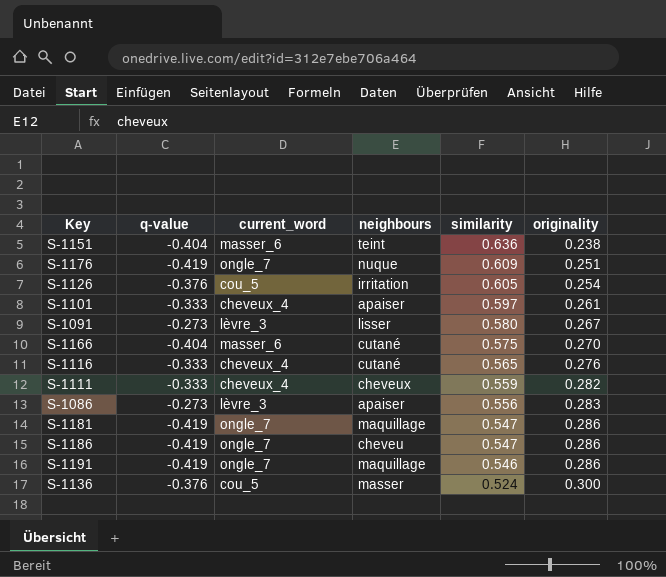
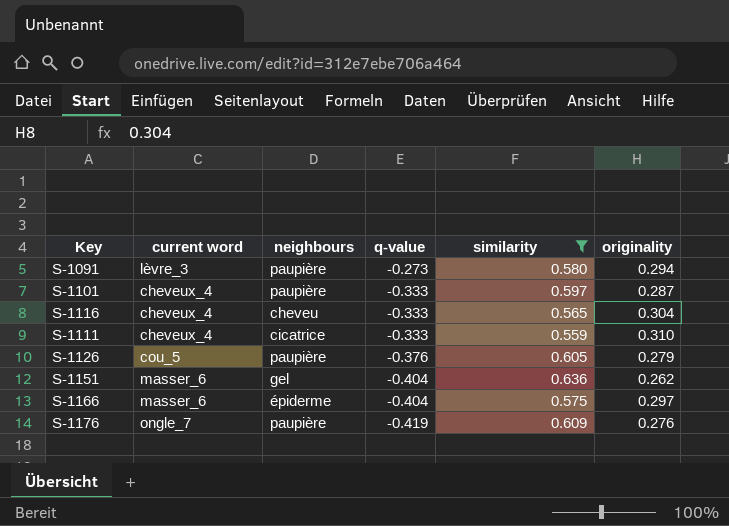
filter: none -> similarity >= 0.559
row order: similarity descending -> q-value descending
column name: current_word -> current word
column q-value | position: 2 -> 4
S-1091 | neighbours: lisser -> paupière
S-1091 | originality: 0.267 -> 0.294
S-1101 | neighbours: apaiser -> paupière
S-1101 | originality: 0.261 -> 0.287
S-1116 | neighbours: cutané -> cheveu
S-1116 | originality: 0.276 -> 0.304
S-1111 | neighbours: cheveux -> cicatrice
S-1111 | originality: 0.282 -> 0.310
S-1126 | neighbours: irritation -> paupière
S-1126 | originality: 0.254 -> 0.279
S-1151 | neighbours: teint -> gel
S-1151 | originality: 0.238 -> 0.262
S-1166 | neighbours: cutané -> épiderme
S-1166 | originality: 0.270 -> 0.297
S-1176 | neighbours: nuque -> paupière
S-1176 | originality: 0.251 -> 0.276

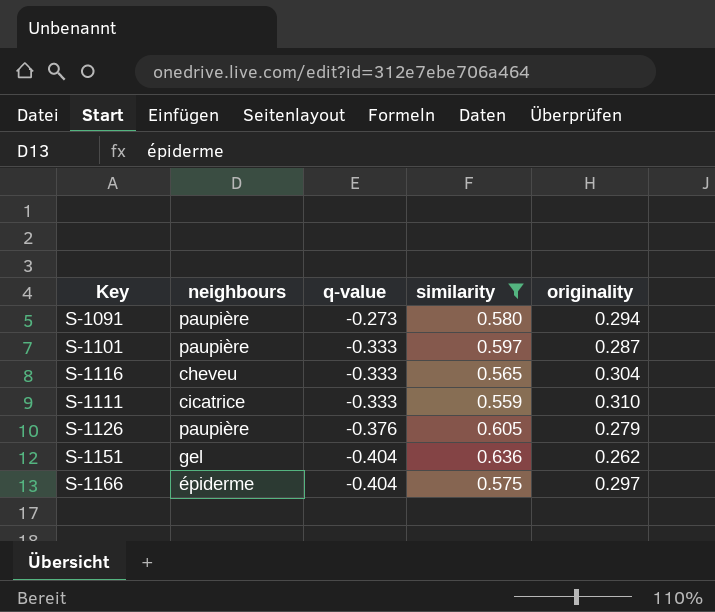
column current word | position: 2 -> none
row S-1176: ongle_7 | paupière | -0.419 | 0.609 | 0.276 -> none

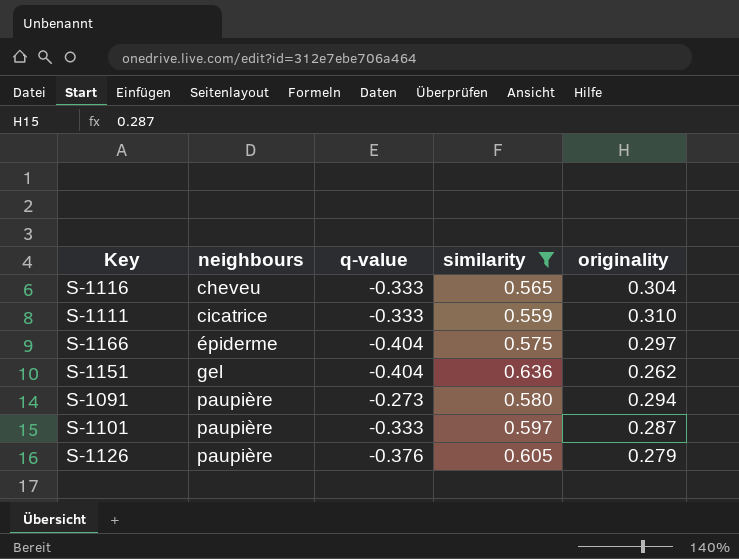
row order: q-value descending -> neighbours ascending

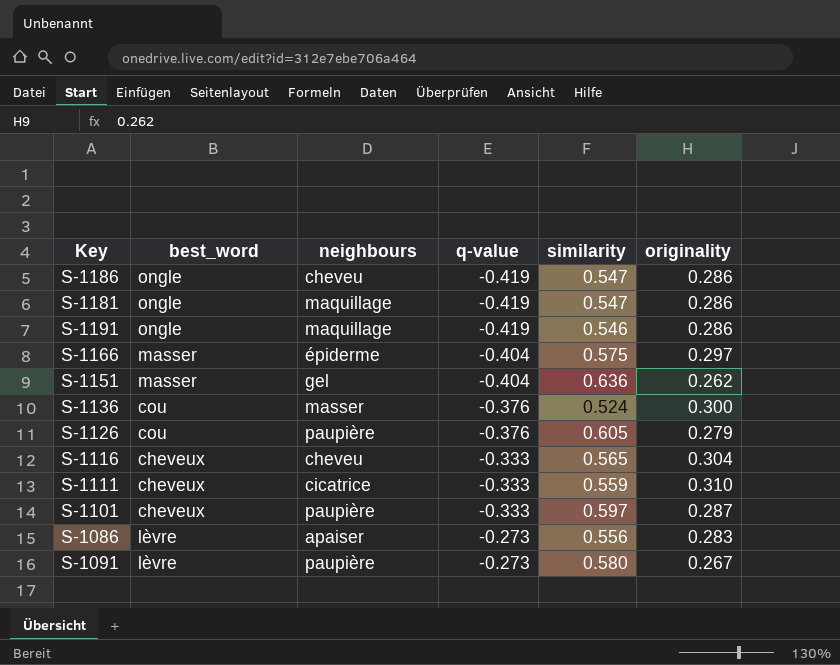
filter: similarity >= 0.559 -> none
row order: neighbours ascending -> q-value ascending
column best_word | position: none -> 2
S-1091 | originality: 0.294 -> 0.267

